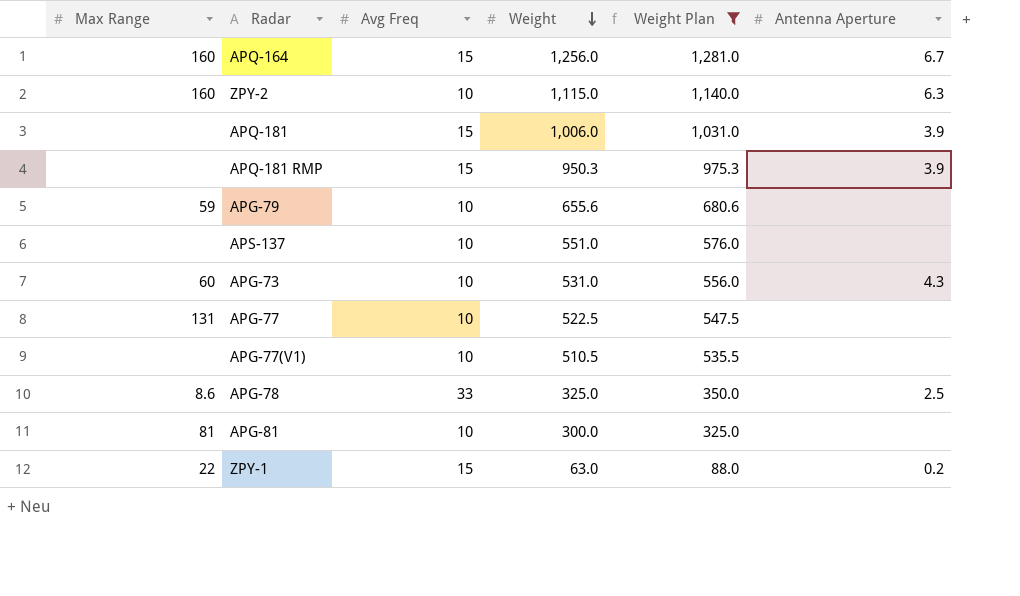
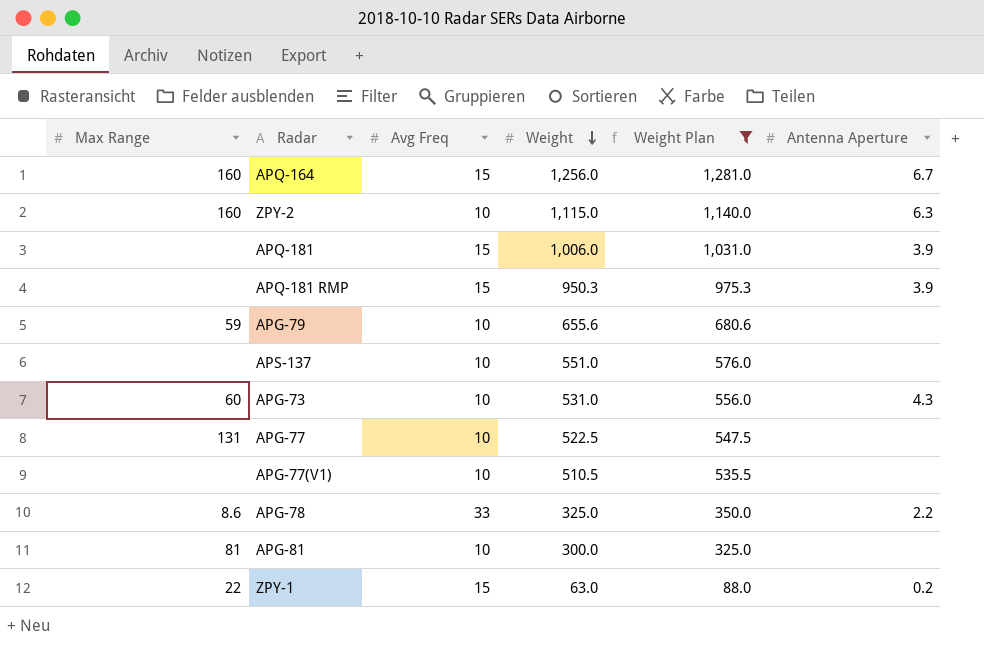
APG-78 | Antenna Aperture: 2.5 -> 2.2

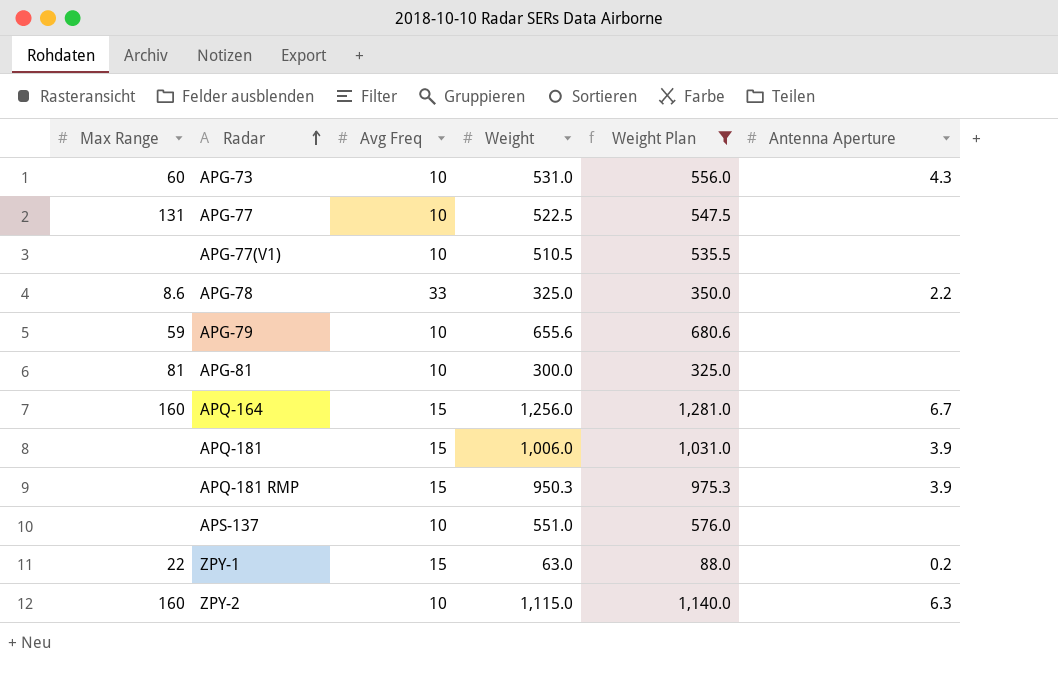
row order: Weight descending -> Radar ascending

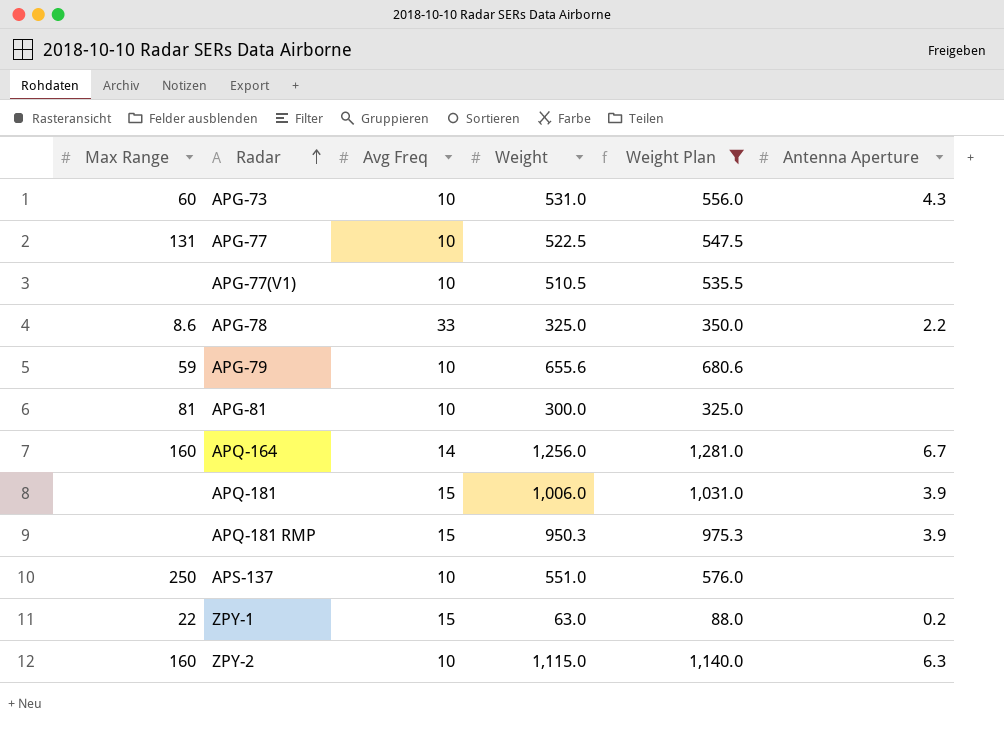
APQ-164 | Avg Freq: 15 -> 14
APS-137 | Max Range: none -> 250

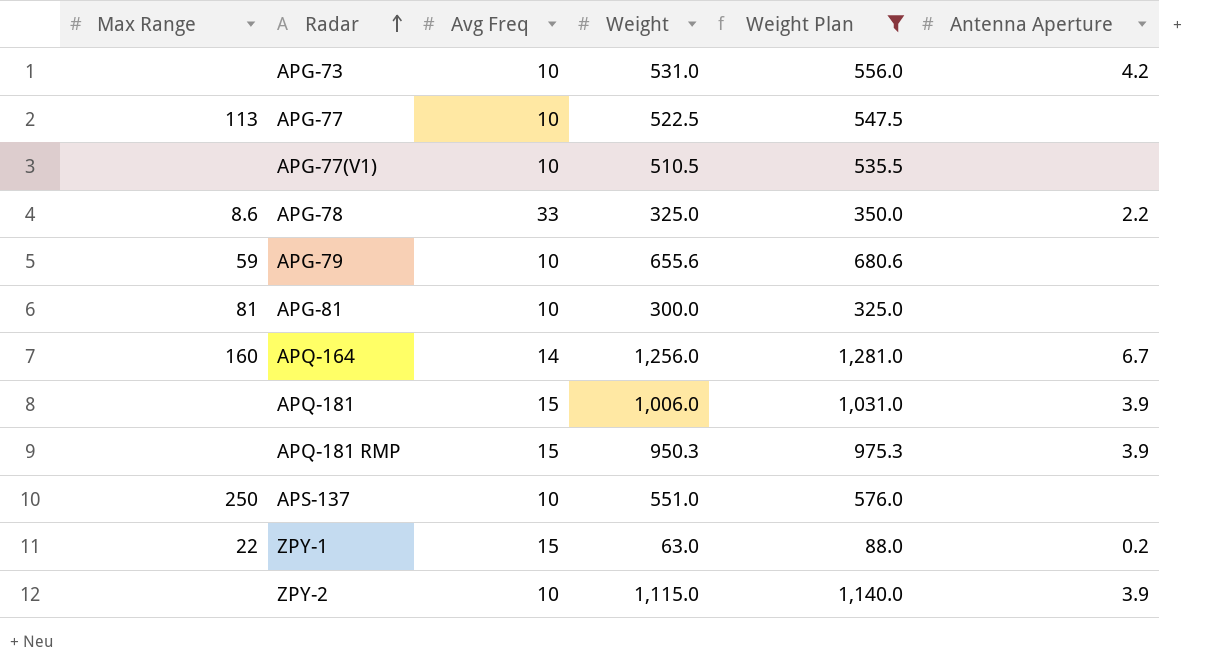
APG-73 | Max Range: 60 -> none
APG-73 | Antenna Aperture: 4.3 -> 4.2
APG-77 | Max Range: 131 -> 113
ZPY-2 | Max Range: 160 -> none
ZPY-2 | Antenna Aperture: 6.3 -> 3.9

